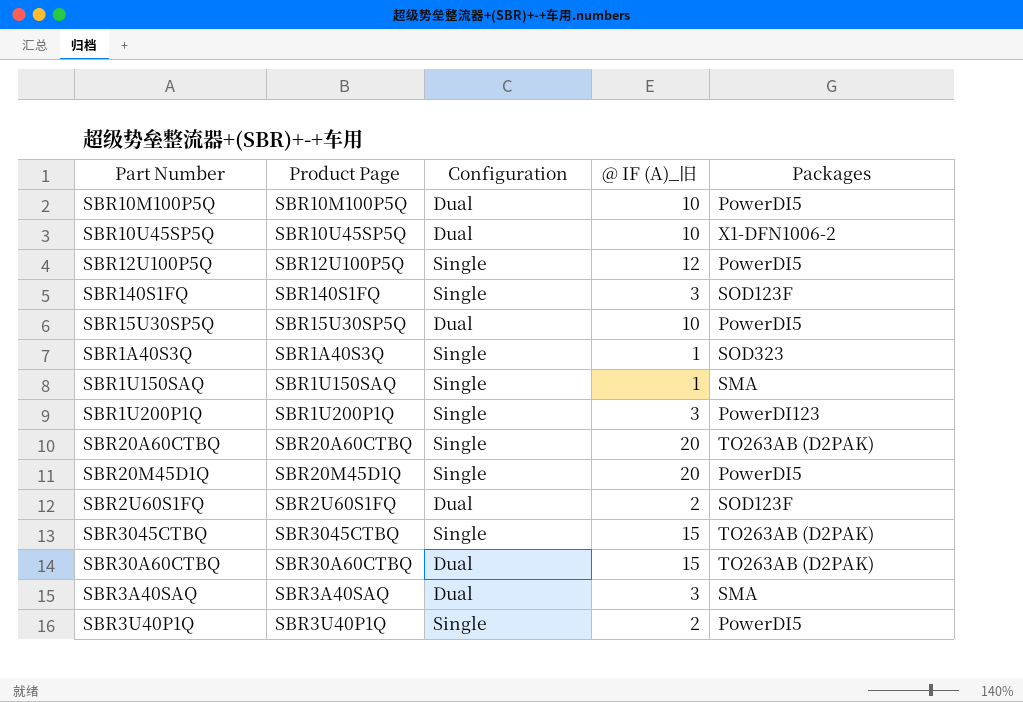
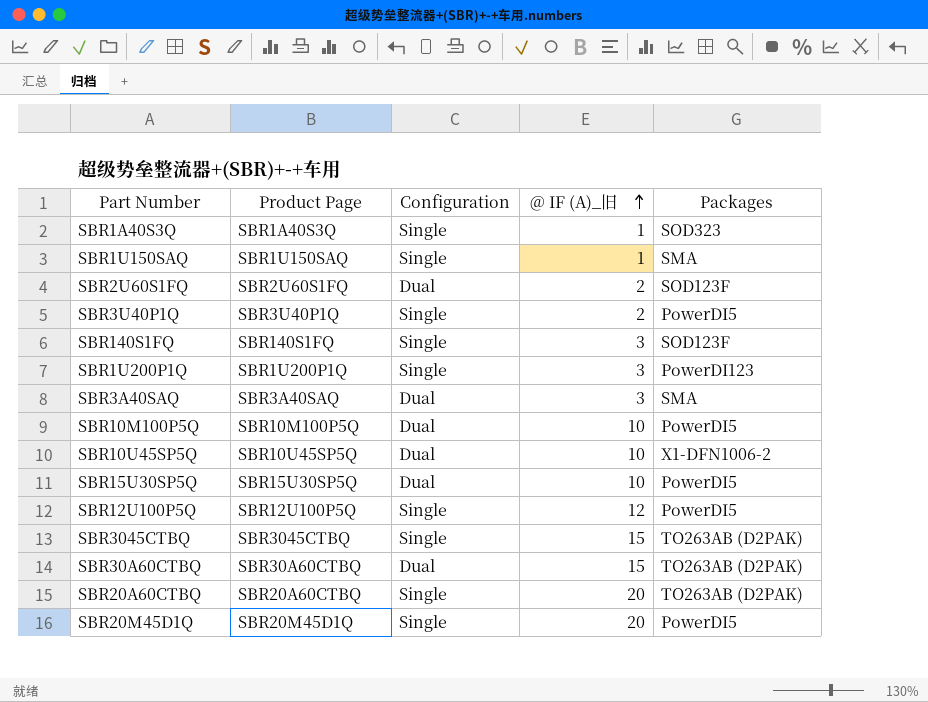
row order: none -> @ IF (A)_旧 ascending

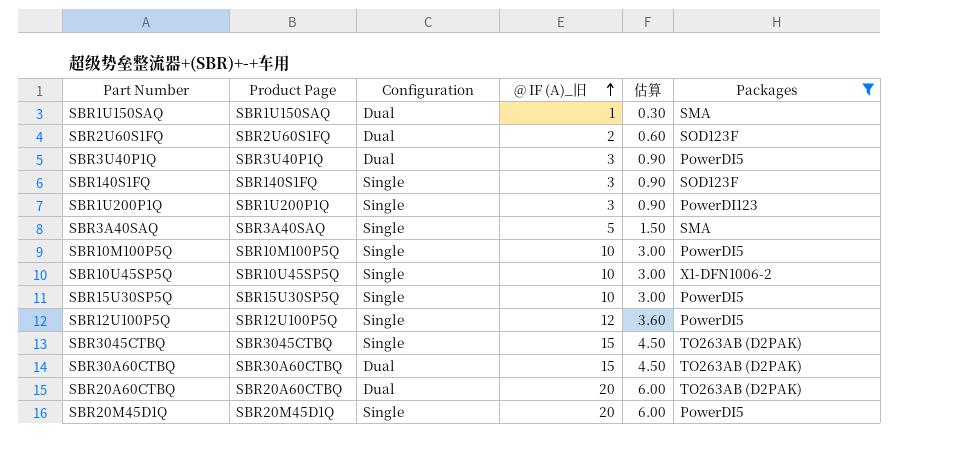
filter: none -> Packages != SOD323
column 估算 | formula: none -> [@ IF (A)_旧] * 0.3
SBR1U150SAQ | Configuration: Single -> Dual
SBR3U40P1Q | Configuration: Single -> Dual
SBR3U40P1Q | @ IF (A)_旧: 2 -> 3
SBR3A40SAQ | Configuration: Dual -> Single
SBR3A40SAQ | @ IF (A)_旧: 3 -> 5
SBR10M100P5Q | Configuration: Dual -> Single
SBR10U45SP5Q | Configuration: Dual -> Single
SBR15U30SP5Q | Configuration: Dual -> Single
SBR20A60CTBQ | Configuration: Single -> Dual

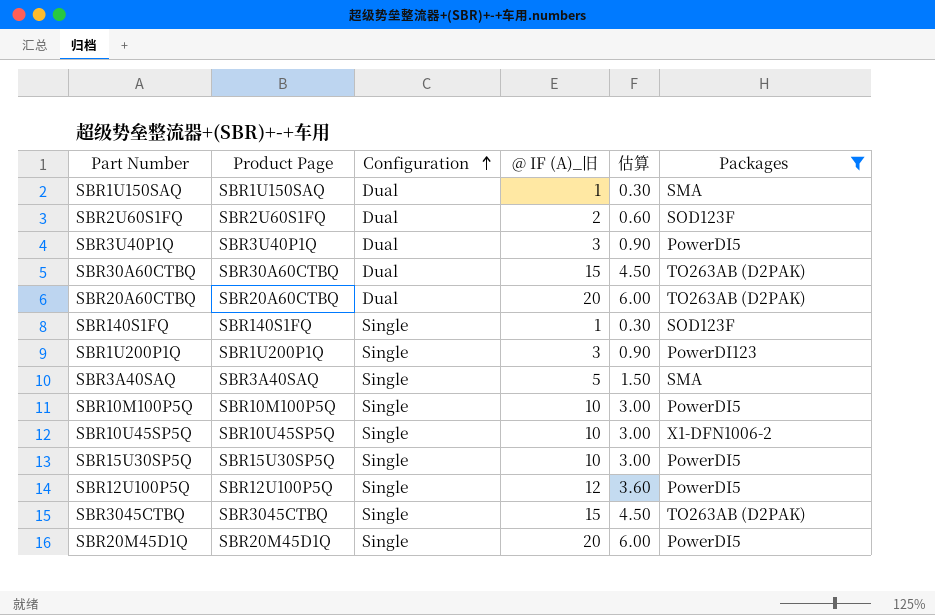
row order: @ IF (A)_旧 ascending -> Configuration ascending
SBR140S1FQ | @ IF (A)_旧: 3 -> 1
SBR140S1FQ | 估算: 0.90 -> 0.30

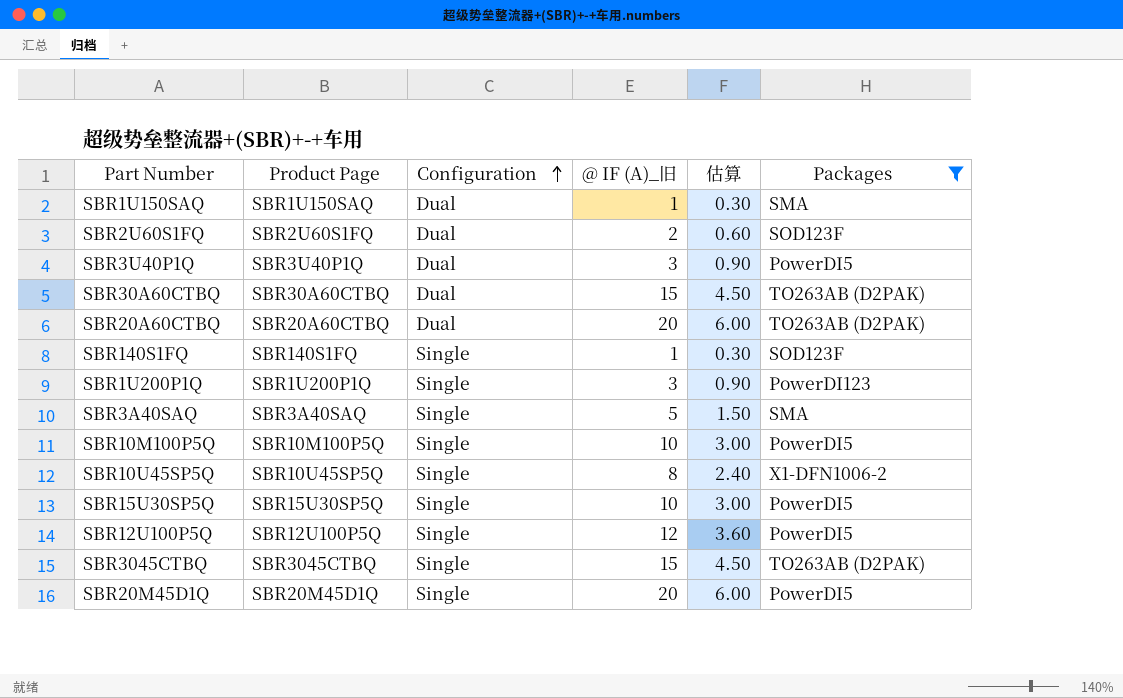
SBR10U45SP5Q | @ IF (A)_旧: 10 -> 8
SBR10U45SP5Q | 估算: 3.00 -> 2.40

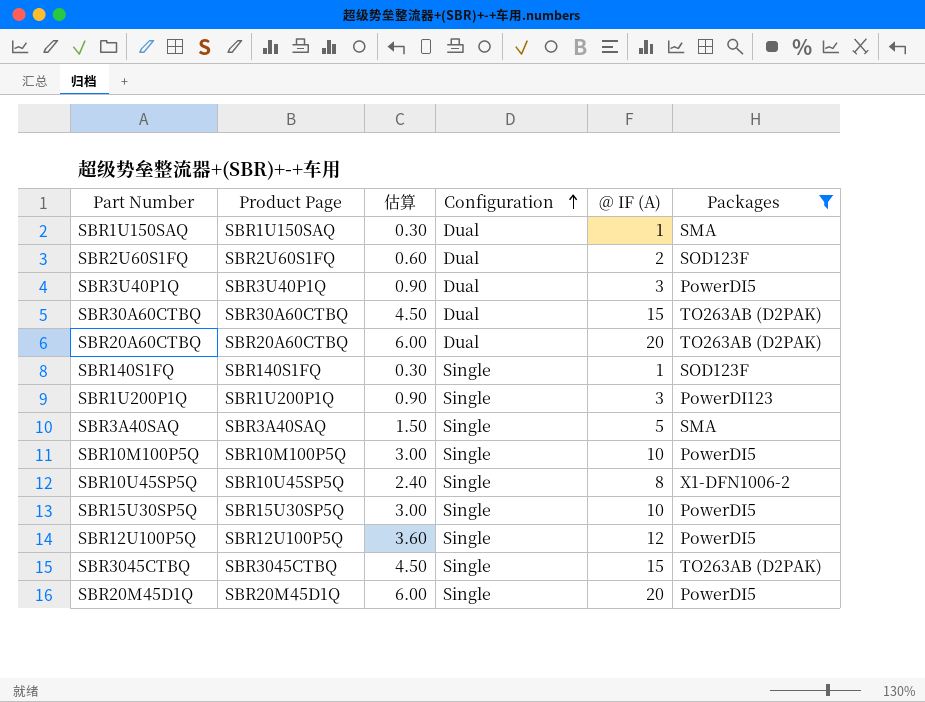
column 估算 | position: 5 -> 3
column name: @ IF (A)_旧 -> @ IF (A)

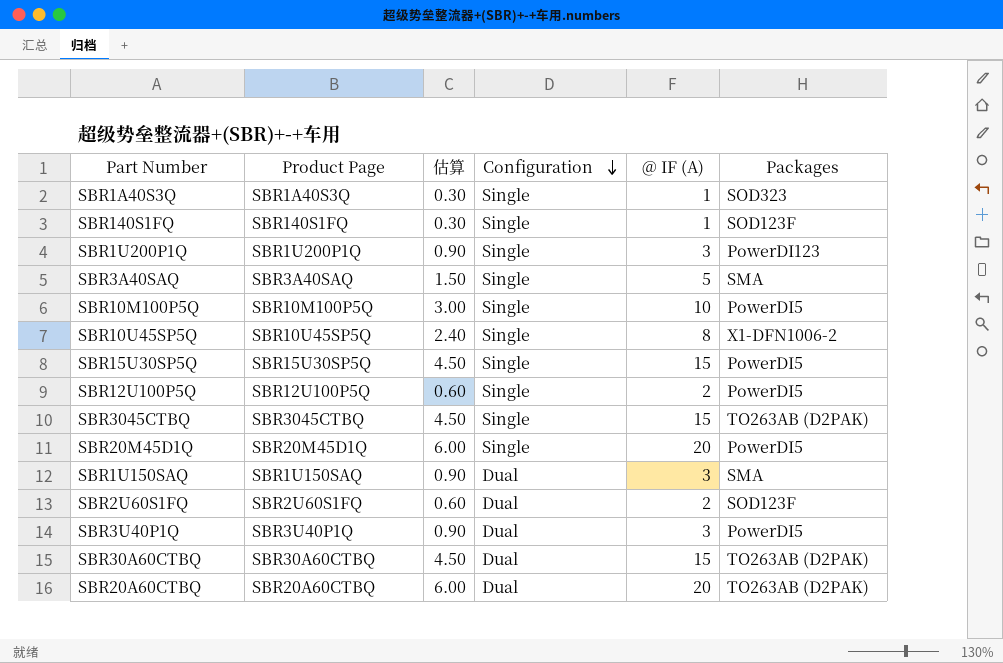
filter: Packages != SOD323 -> none
row order: Configuration ascending -> Configuration descending
SBR15U30SP5Q | 估算: 3.00 -> 4.50
SBR15U30SP5Q | @ IF (A): 10 -> 15
SBR12U100P5Q | 估算: 3.60 -> 0.60
SBR12U100P5Q | @ IF (A): 12 -> 2
SBR1U150SAQ | 估算: 0.30 -> 0.90
SBR1U150SAQ | @ IF (A): 1 -> 3

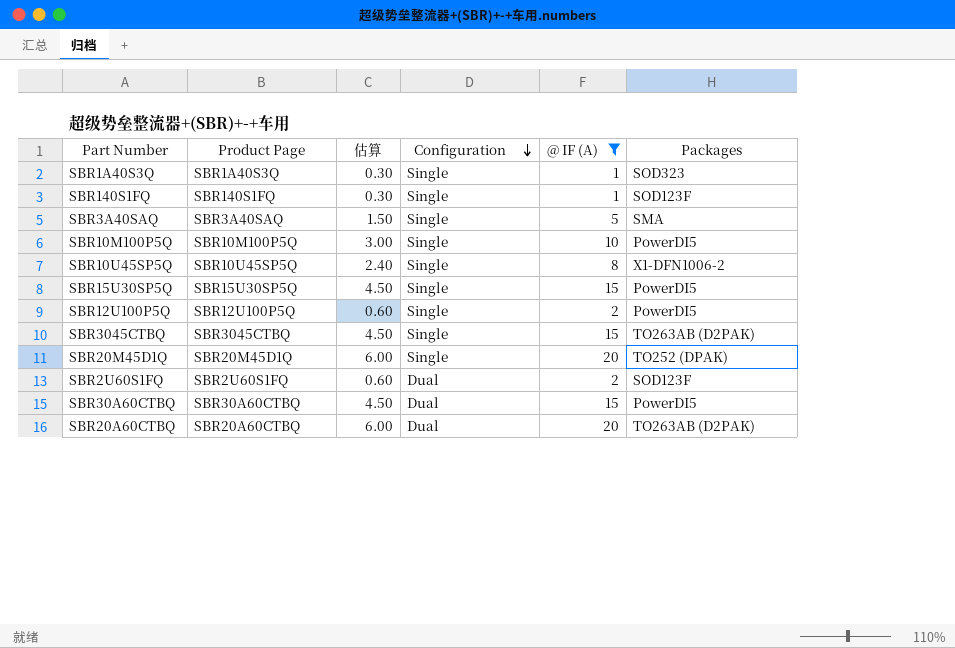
filter: none -> @ IF (A) != 3
SBR20M45D1Q | Packages: PowerDI5 -> TO252 (DPAK)
SBR30A60CTBQ | Packages: TO263AB (D2PAK) -> PowerDI5

